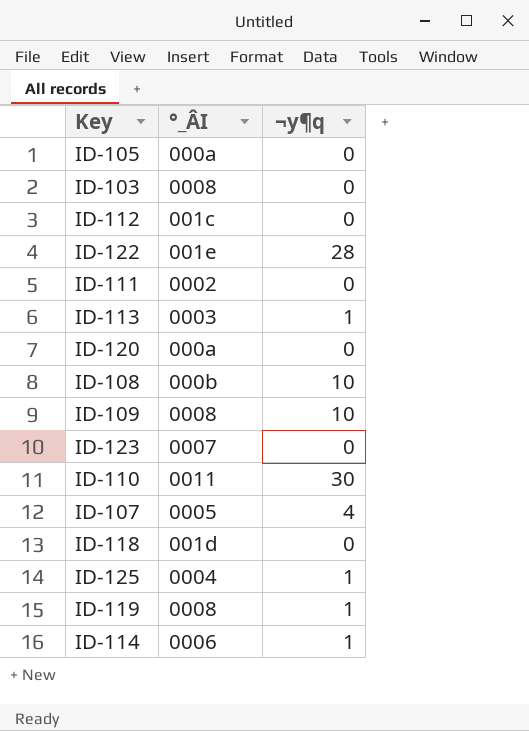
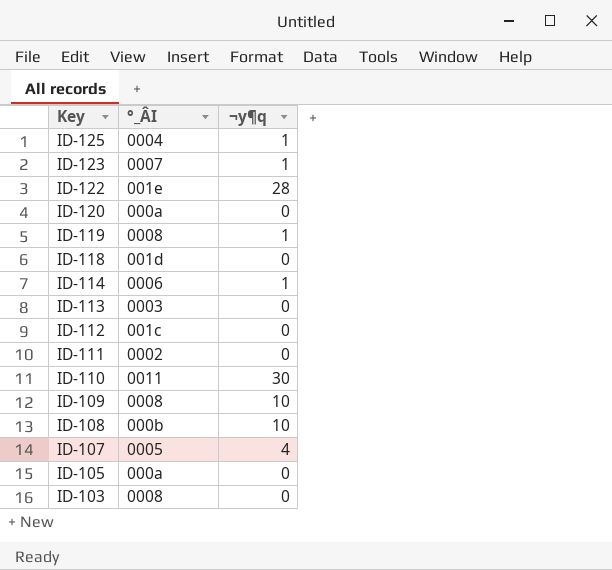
row order: none -> Key descending
ID-123 | ¬y¶q: 0 -> 1
ID-113 | ¬y¶q: 1 -> 0

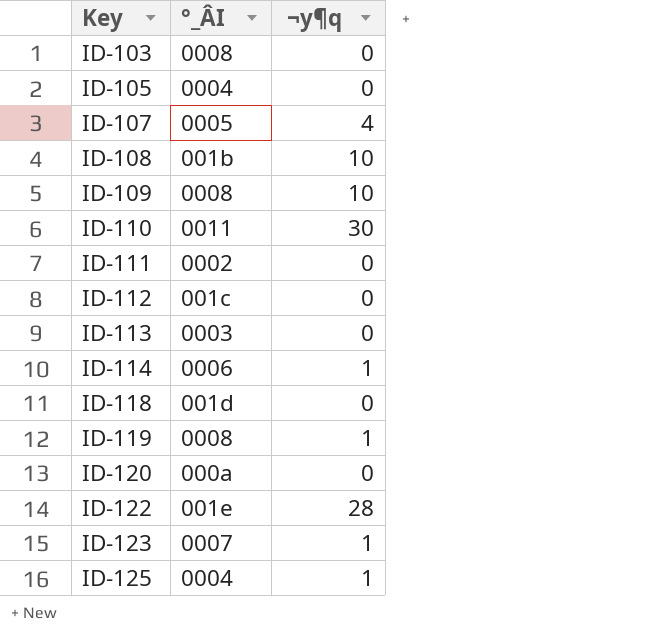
row order: Key descending -> Key ascending
ID-105 | °_ÂI: 000a -> 0004
ID-108 | °_ÂI: 000b -> 001b

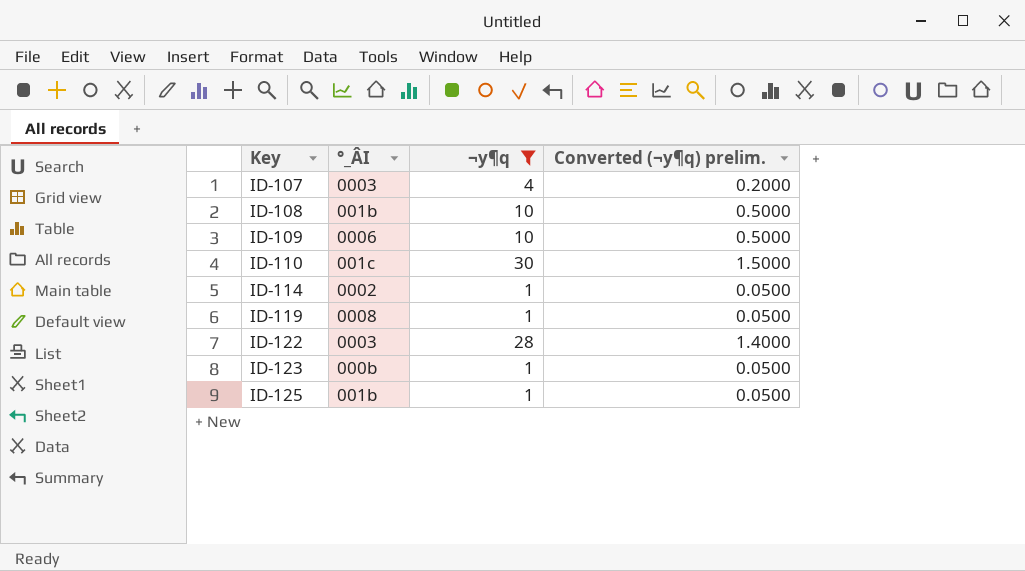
filter: none -> ¬y¶q != 0
column Converted (¬y¶q) prelim. | formula: none -> [¬y¶q] * 0.05
ID-107 | °_ÂI: 0005 -> 0003
ID-109 | °_ÂI: 0008 -> 0006
ID-110 | °_ÂI: 0011 -> 001c
ID-114 | °_ÂI: 0006 -> 0002
ID-122 | °_ÂI: 001e -> 0003
ID-123 | °_ÂI: 0007 -> 000b
ID-125 | °_ÂI: 0004 -> 001b

